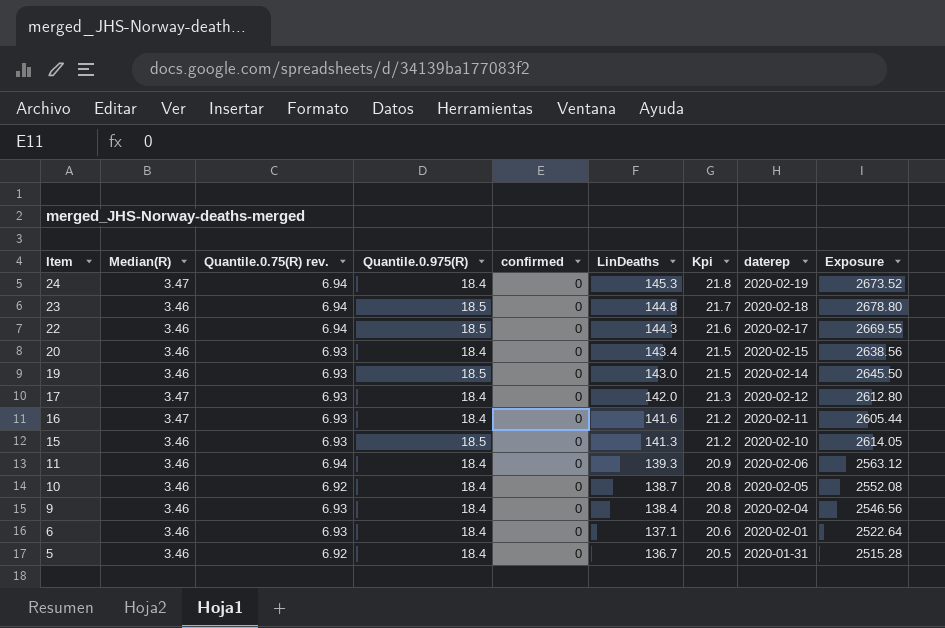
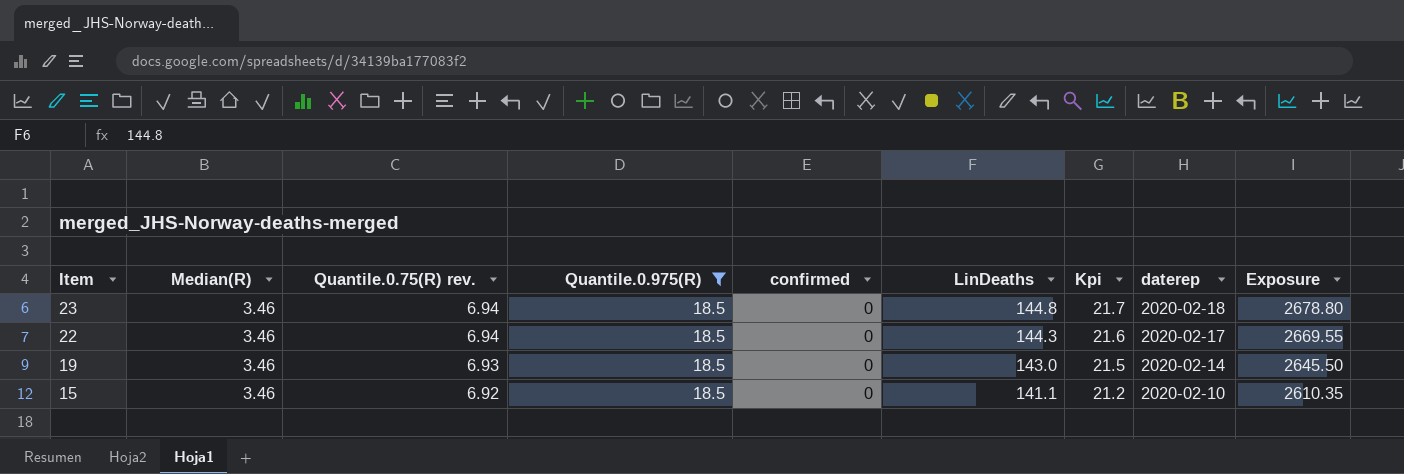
filter: none -> Quantile.0.975(R) = 18.5
15 | Quantile.0.75(R) rev.: 6.93 -> 6.92
15 | LinDeaths: 141.3 -> 141.1
15 | Exposure: 2614.05 -> 2610.35

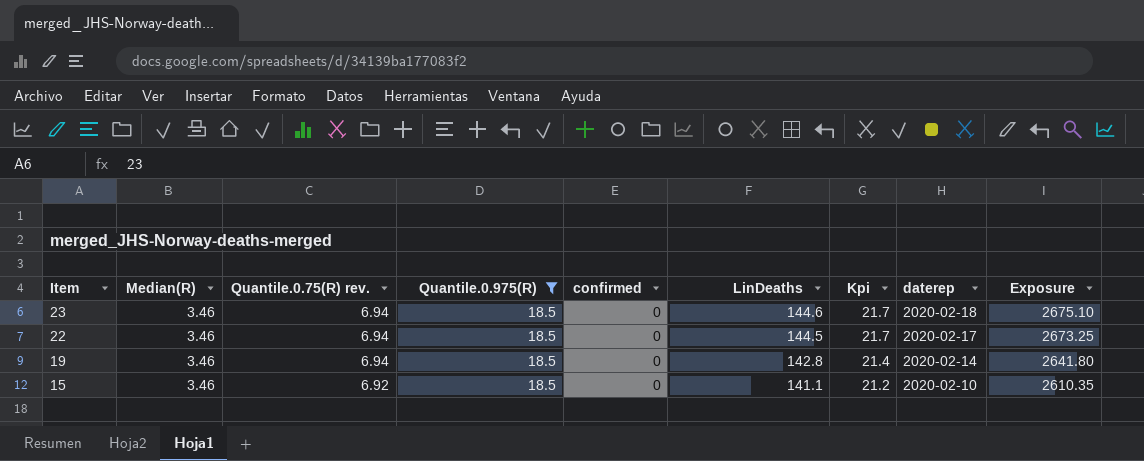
23 | LinDeaths: 144.8 -> 144.6
23 | Exposure: 2678.80 -> 2675.10
22 | LinDeaths: 144.3 -> 144.5
22 | Kpi: 21.6 -> 21.7
22 | Exposure: 2669.55 -> 2673.25
19 | Quantile.0.75(R) rev.: 6.93 -> 6.94
19 | LinDeaths: 143.0 -> 142.8
19 | Kpi: 21.5 -> 21.4
19 | Exposure: 2645.50 -> 2641.80

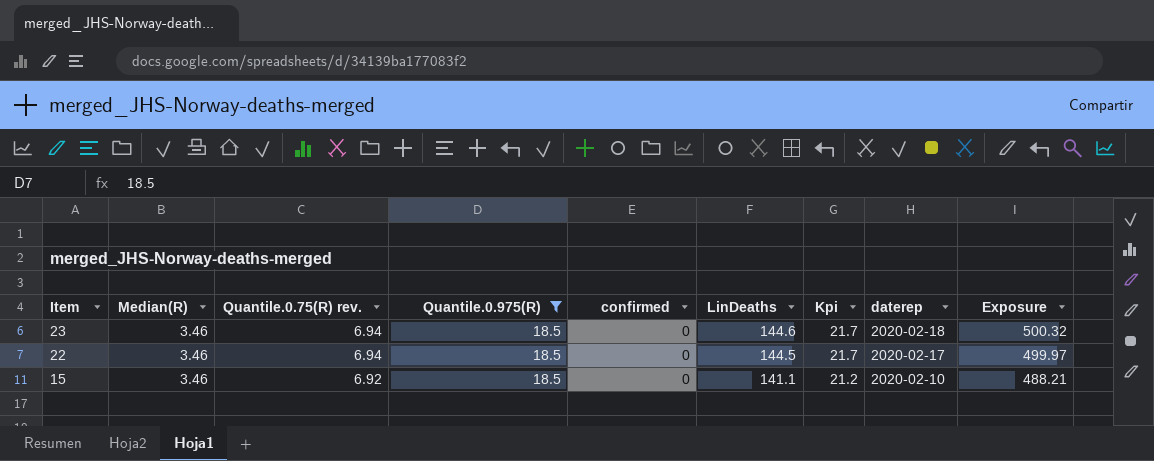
column Exposure | formula: [Quantile.0.975(R)] * [LinDeaths] -> [Median(R)] * [LinDeaths]
row 19: 3.46 | 6.94 | 18.5 | 0 | 142.8 | 21.4 | 2020-02-14 | 2641.80 -> none

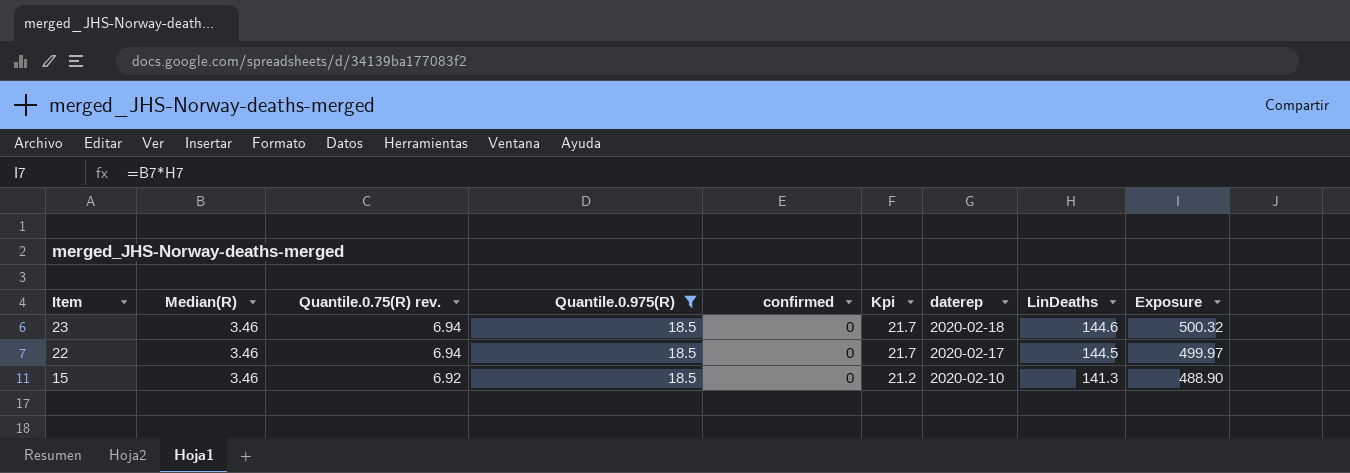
column LinDeaths | position: 6 -> 8
15 | LinDeaths: 141.1 -> 141.3
15 | Exposure: 488.21 -> 488.90

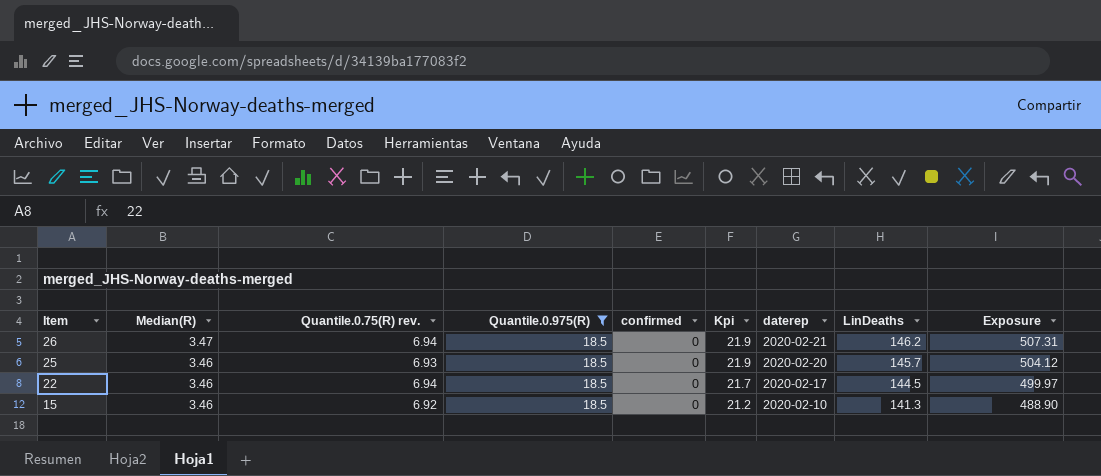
row 23: 3.46 | 6.94 | 18.5 | 0 | 21.7 | 2020-02-18 | 144.6 | 500.32 -> none
row 26: none -> 3.47 | 6.94 | 18.5 | 0 | 21.9 | 2020-02-21 | 146.2 | 507.31
row 25: none -> 3.46 | 6.93 | 18.5 | 0 | 21.9 | 2020-02-20 | 145.7 | 504.12

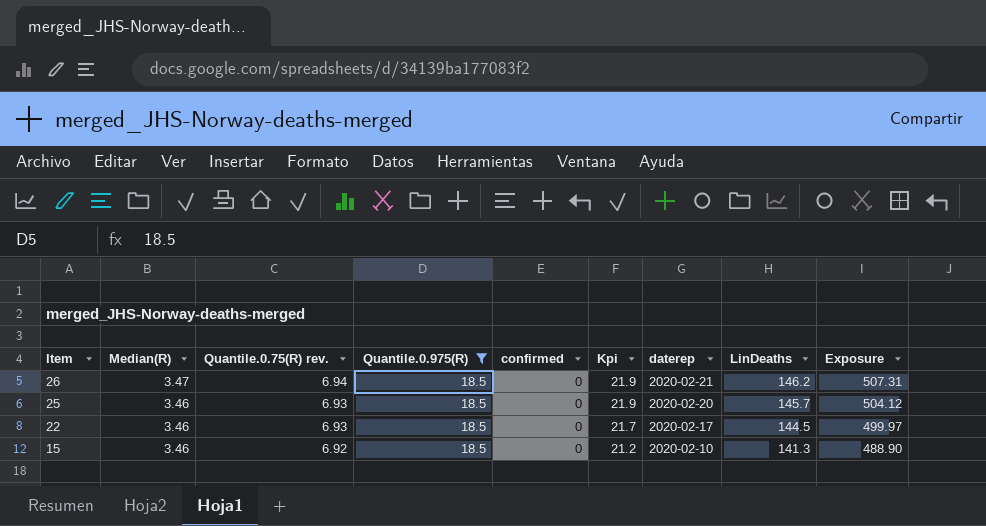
22 | Quantile.0.75(R) rev.: 6.94 -> 6.93

